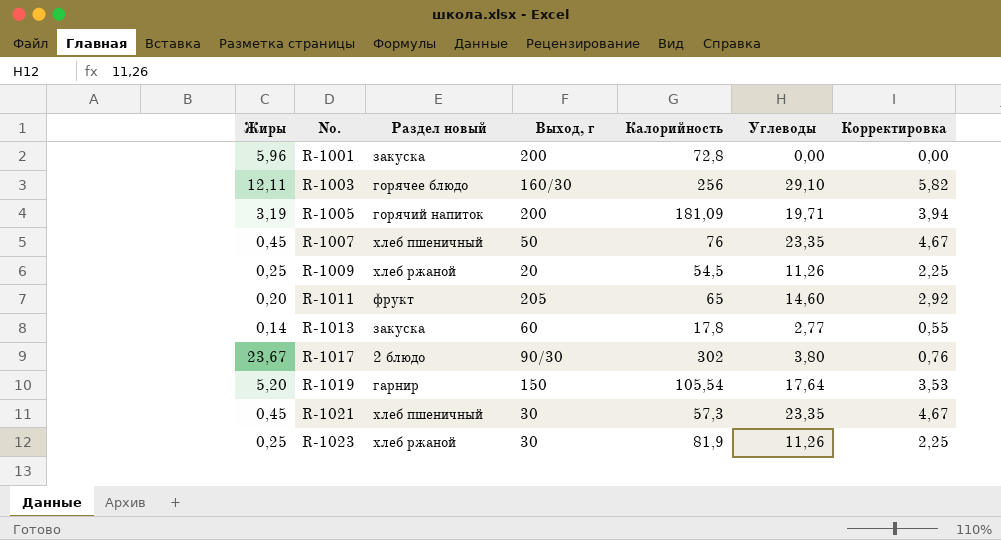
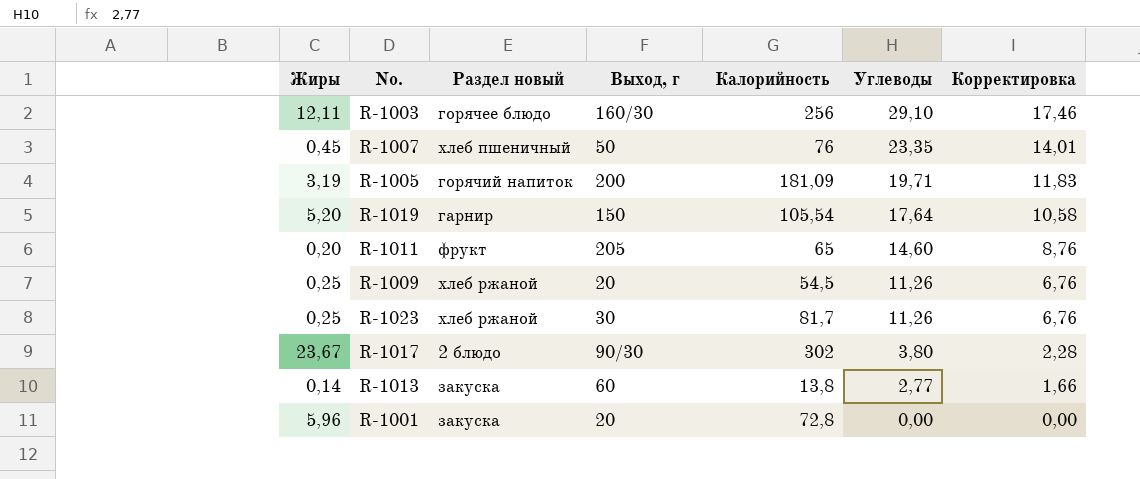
row order: No. ascending -> Углеводы descending
column Корректировка | formula: [Углеводы] * 0,2 -> [Углеводы] * 0,6
row R-1021: 0,45 | хлеб пшеничный | 30 | 57,3 | 23,35 | 4,67 -> none
R-1023 | Калорийность: 81,9 -> 81,7
R-1013 | Калорийность: 17,8 -> 13,8
R-1001 | Выход, г: 200 -> 20

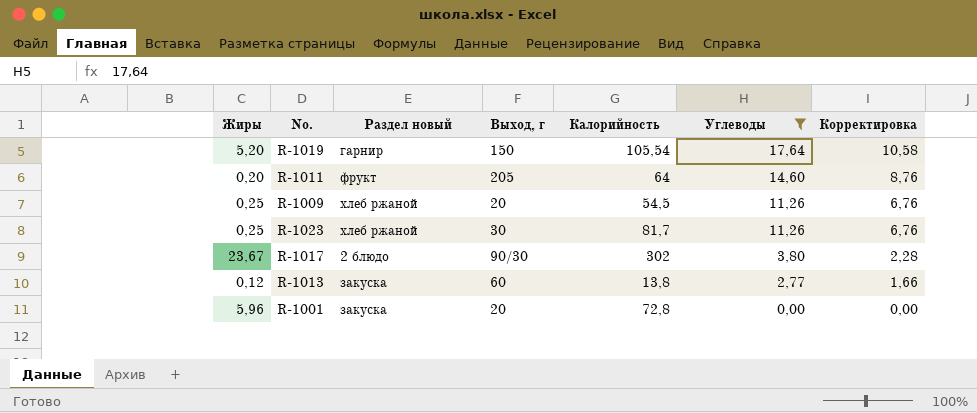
filter: none -> Углеводы <= 17,64
R-1011 | Калорийность: 65 -> 64
R-1013 | Жиры: 0,14 -> 0,12

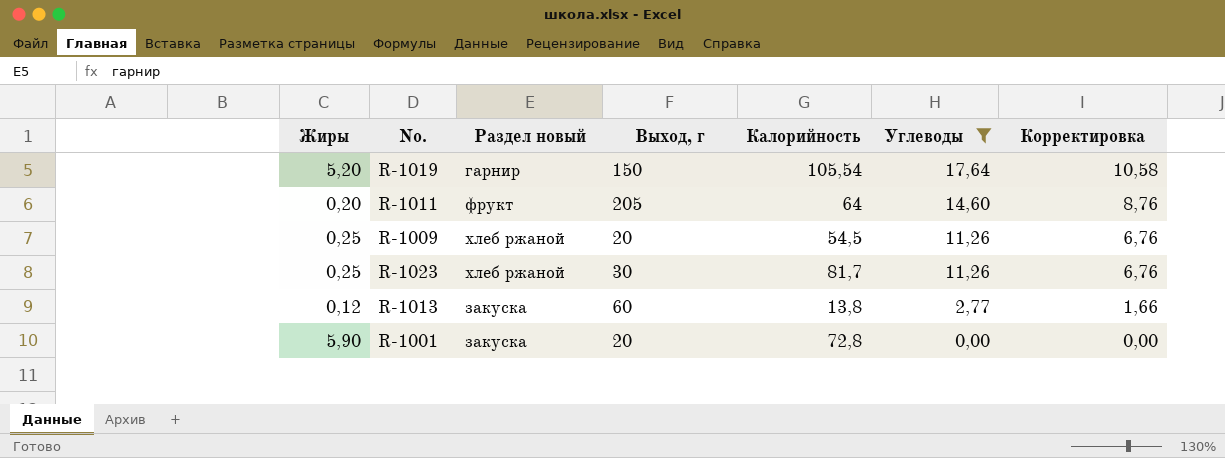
row R-1017: 23,67 | 2 блюдо | 90/30 | 302 | 3,80 | 2,28 -> none
R-1001 | Жиры: 5,96 -> 5,90

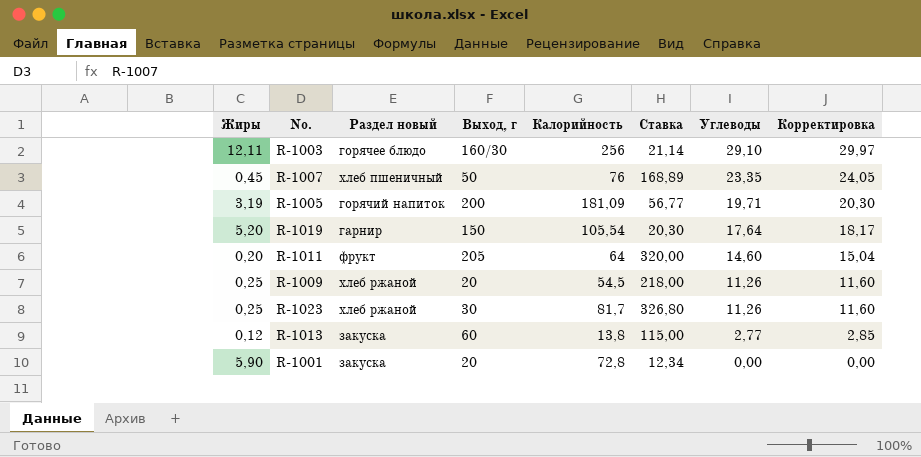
filter: Углеводы <= 17,64 -> none
column Ставка | formula: none -> [Калорийность] / [Жиры]
column Корректировка | formula: [Углеводы] * 0,6 -> [Углеводы] * 1,03

